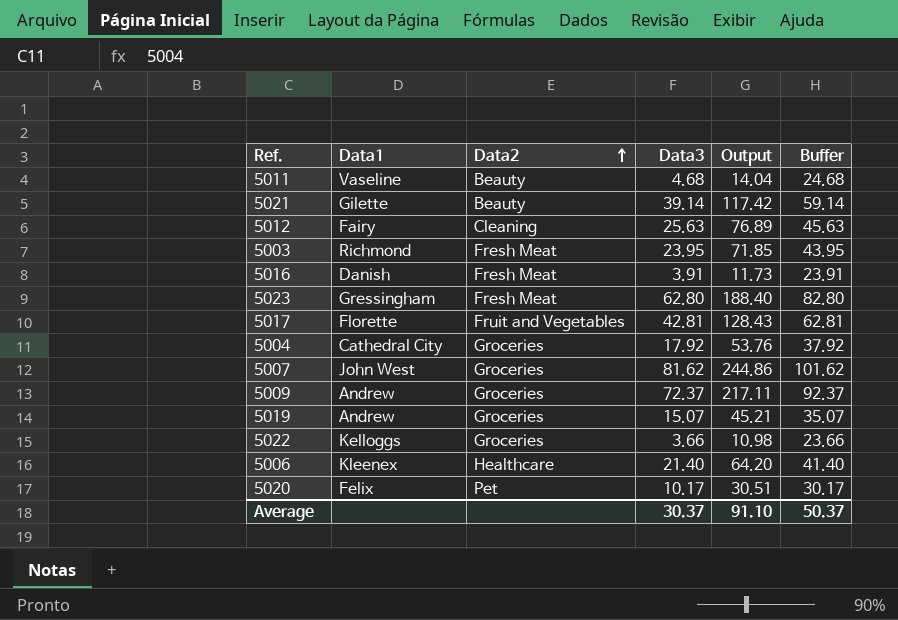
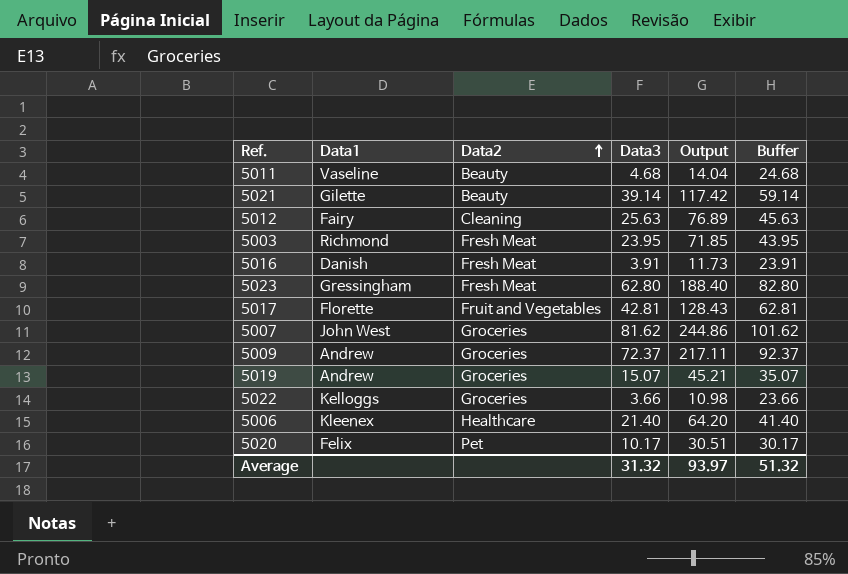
row 5004: Cathedral City | Groceries | 17.92 | 53.76 | 37.92 -> none
Average | Data3: 30.37 -> 31.32
Average | Output: 91.10 -> 93.97
Average | Buffer: 50.37 -> 51.32

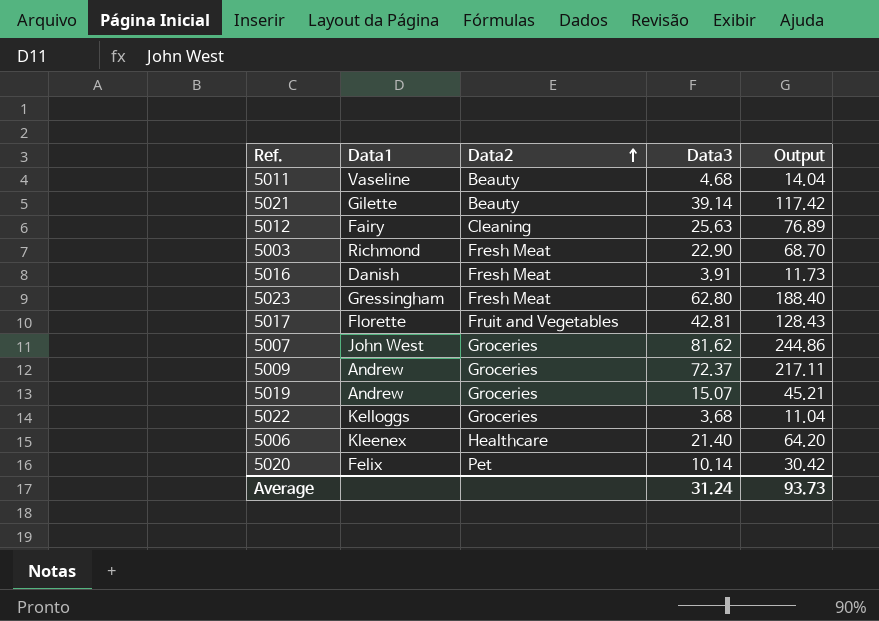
column Buffer | formula: [Data3] + 20 -> none
5003 | Data3: 23.95 -> 22.90
5003 | Output: 71.85 -> 68.70
5022 | Data3: 3.66 -> 3.68
5022 | Output: 10.98 -> 11.04
5020 | Data3: 10.17 -> 10.14
5020 | Output: 30.51 -> 30.42
Average | Data3: 31.32 -> 31.24
Average | Output: 93.97 -> 93.73

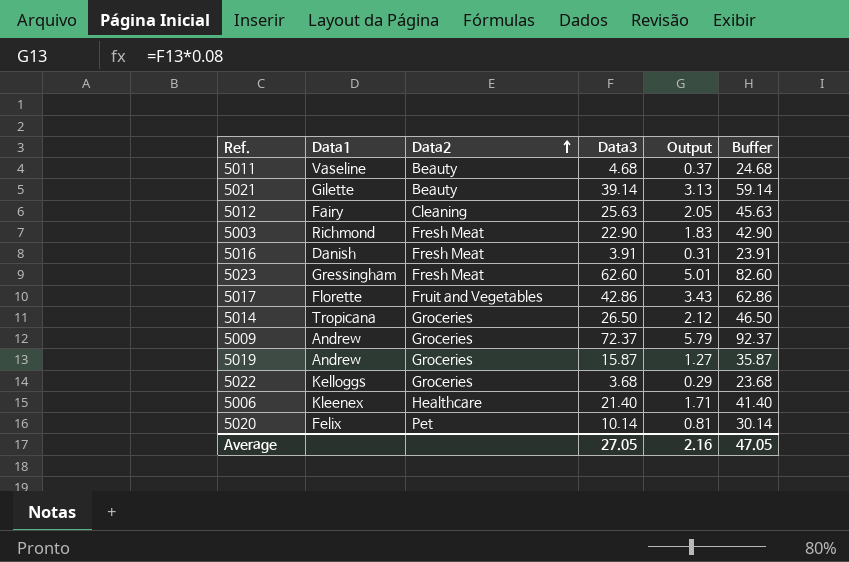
column Output | formula: [Data3] * 3 -> [Data3] * 0.08
column Buffer | formula: none -> [Data3] + 20
row 5007: John West | Groceries | 81.62 | 244.86 -> none
5023 | Data3: 62.80 -> 62.60
5017 | Data3: 42.81 -> 42.86
row 5014: none -> Tropicana | Groceries | 26.50 | 2.12 | 46.50
5019 | Data3: 15.07 -> 15.87
Average | Data3: 31.24 -> 27.05
Average | Output: 93.73 -> 2.16

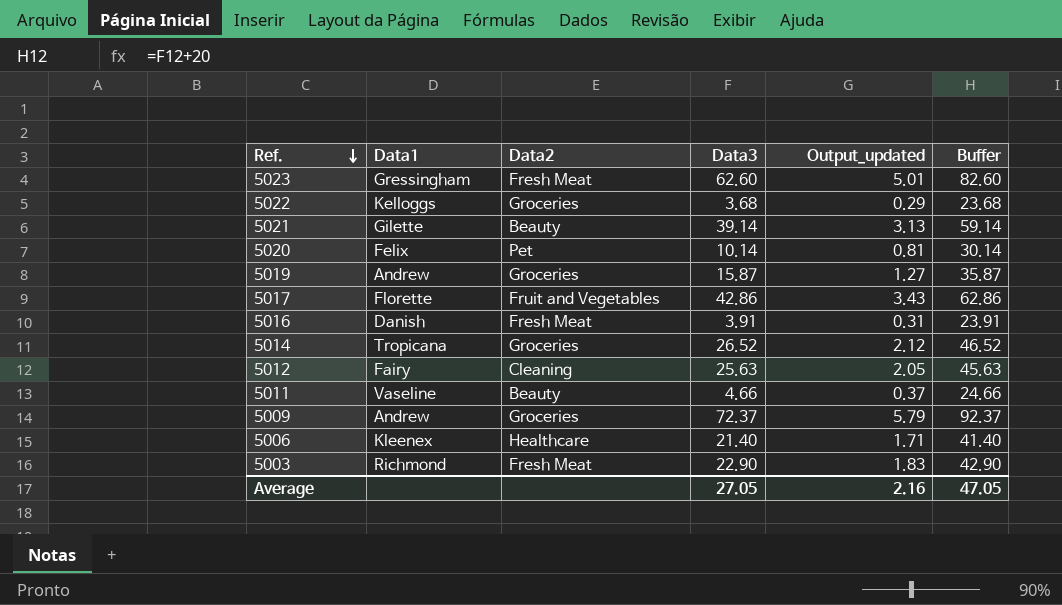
row order: Data2 ascending -> Ref. descending
column name: Output -> Output_updated
5014 | Data3: 26.50 -> 26.52
5014 | Buffer: 46.50 -> 46.52
5011 | Data3: 4.68 -> 4.66
5011 | Buffer: 24.68 -> 24.66

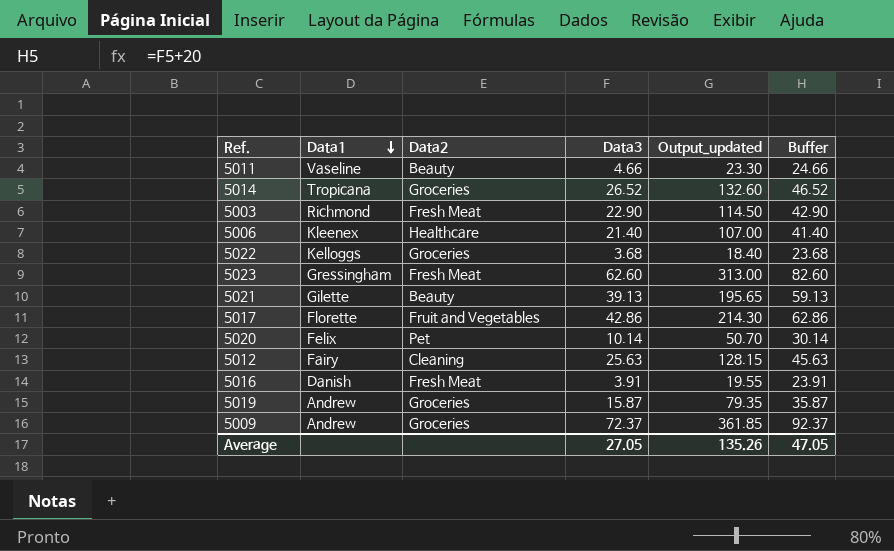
row order: Ref. descending -> Data1 descending
column Output_updated | formula: [Data3] * 0.08 -> [Data3] * 5
5021 | Data3: 39.14 -> 39.13
5021 | Buffer: 59.14 -> 59.13
Average | Output_updated: 2.16 -> 135.26

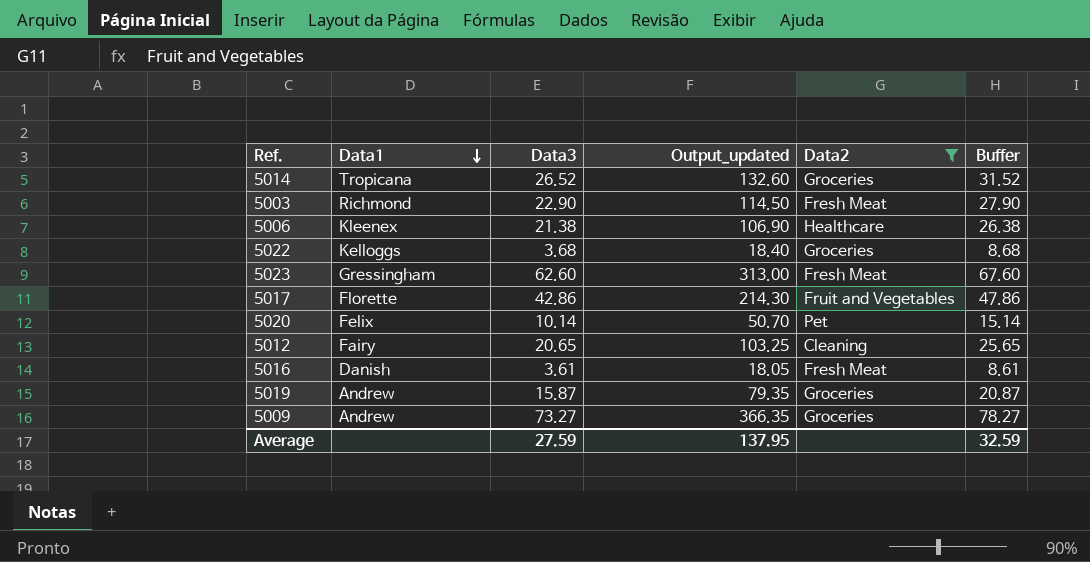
filter: none -> Data2 != Beauty
column Data2 | position: 3 -> 5
column Buffer | formula: [Data3] + 20 -> [Data3] + 5
5006 | Data3: 21.40 -> 21.38
5006 | Output_updated: 107.00 -> 106.90
5012 | Data3: 25.63 -> 20.65
5012 | Output_updated: 128.15 -> 103.25
5016 | Data3: 3.91 -> 3.61
5016 | Output_updated: 19.55 -> 18.05
5009 | Data3: 72.37 -> 73.27
5009 | Output_updated: 361.85 -> 366.35
Average | Data3: 27.05 -> 27.59
Average | Output_updated: 135.26 -> 137.95
Average | Buffer: 47.05 -> 32.59

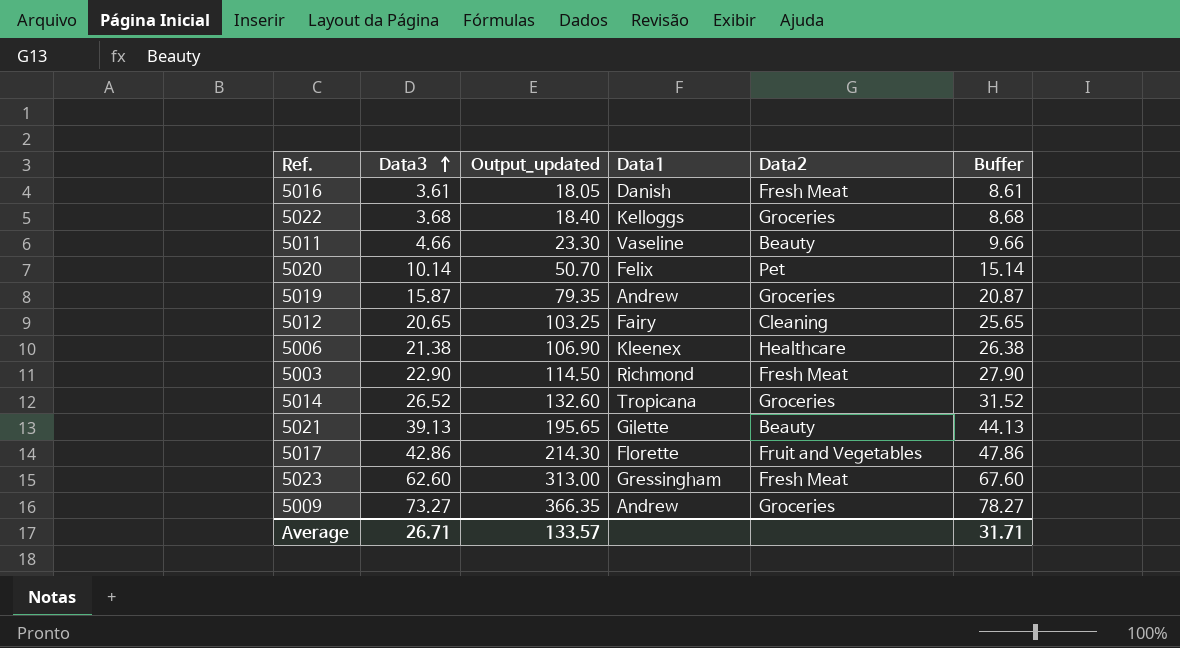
filter: Data2 != Beauty -> none
row order: Data1 descending -> Data3 ascending
column Data1 | position: 2 -> 4
Average | Data3: 27.59 -> 26.71
Average | Output_updated: 137.95 -> 133.57
Average | Buffer: 32.59 -> 31.71

